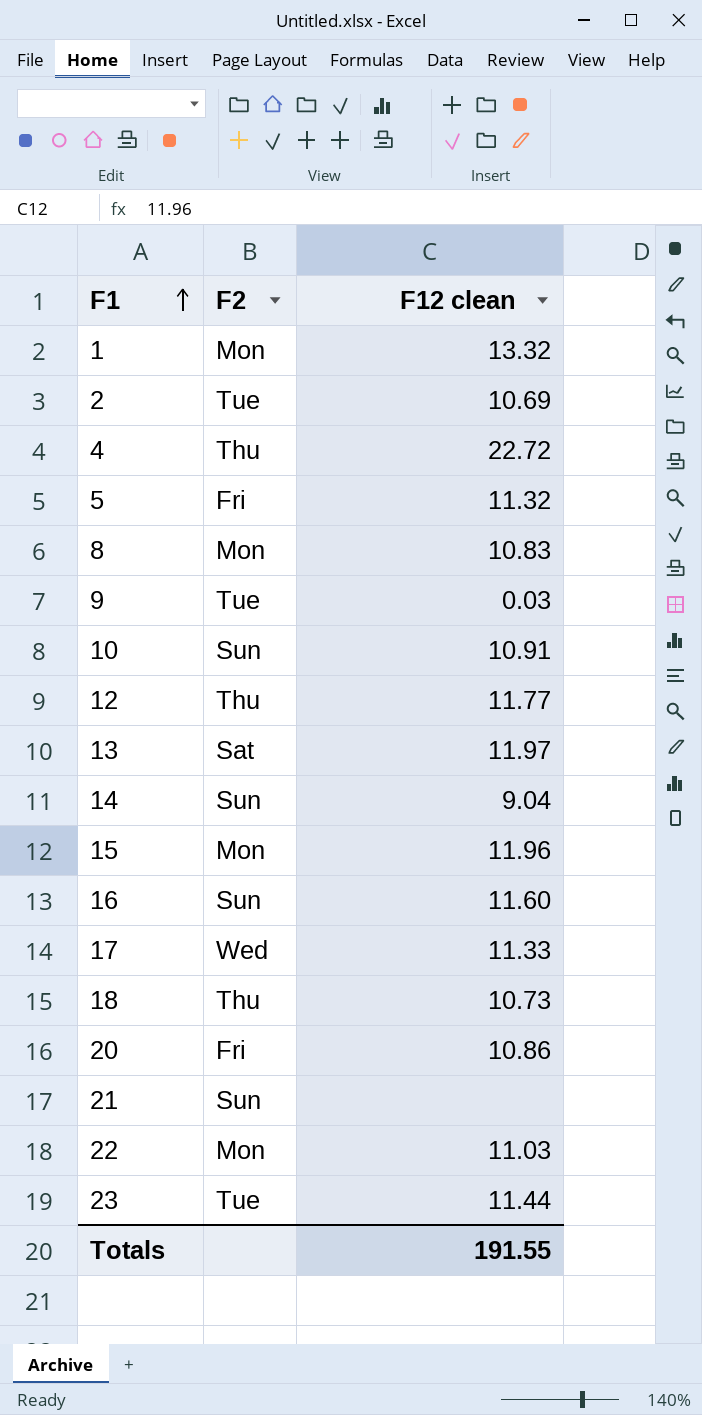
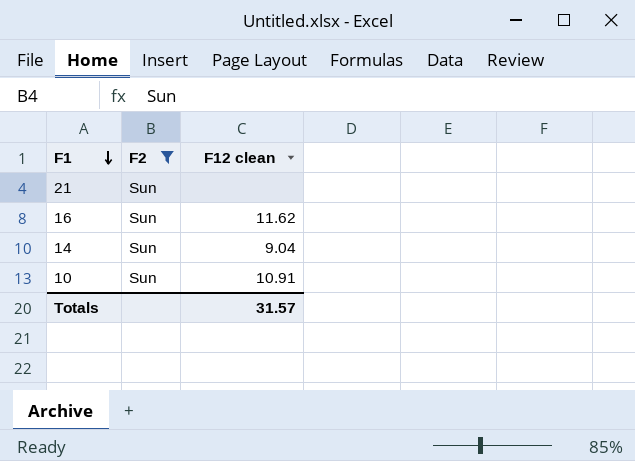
filter: none -> F2 = Sun
row order: F1 ascending -> F1 descending
16 | F12 clean: 11.60 -> 11.62
Totals | F12 clean: 191.55 -> 31.57

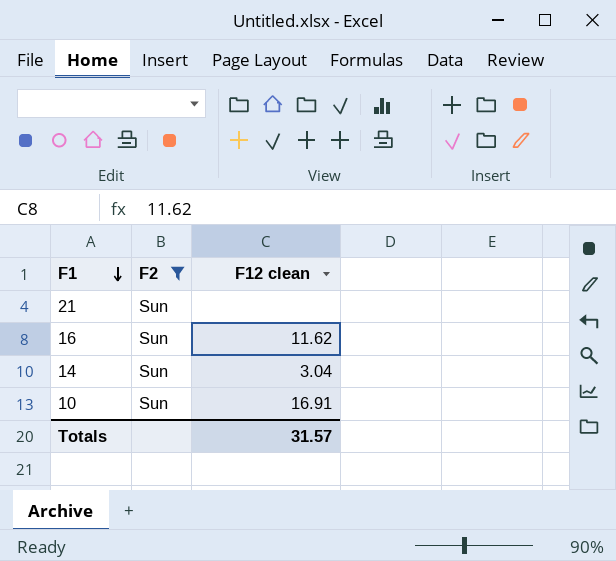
14 | F12 clean: 9.04 -> 3.04
10 | F12 clean: 10.91 -> 16.91

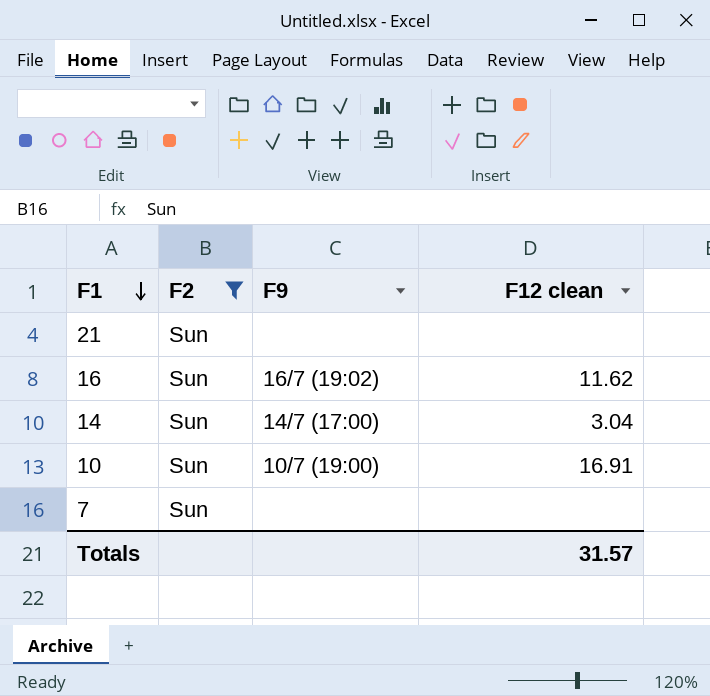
column F9 | position: none -> 3
row 7: none -> Sun | none | none

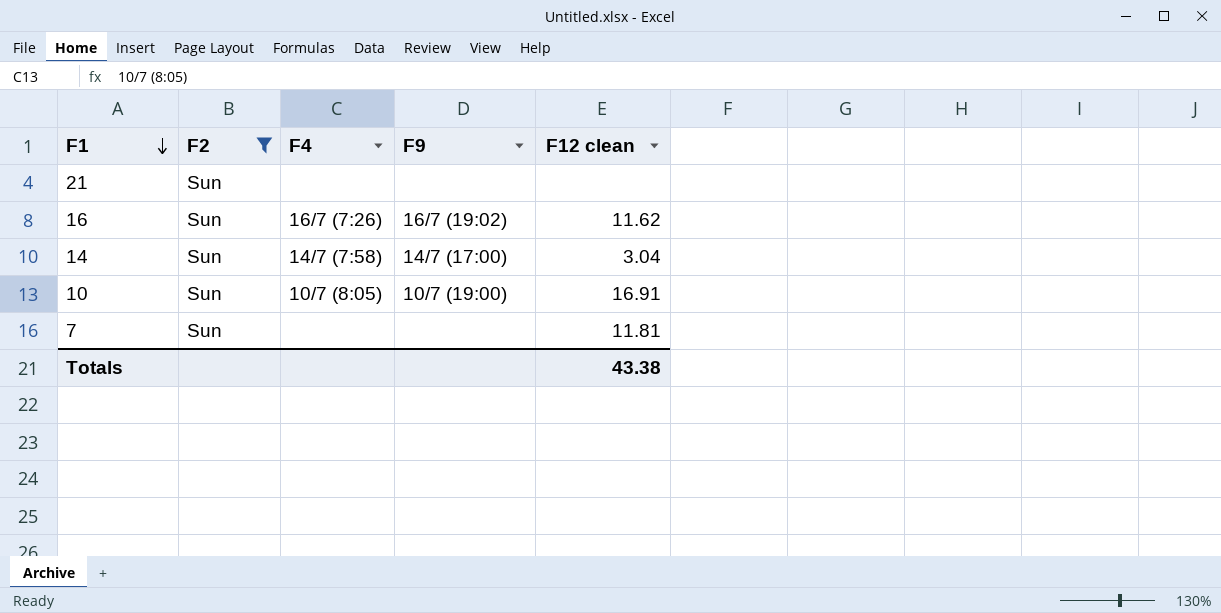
column F4 | position: none -> 3
7 | F12 clean: none -> 11.81
Totals | F12 clean: 31.57 -> 43.38

